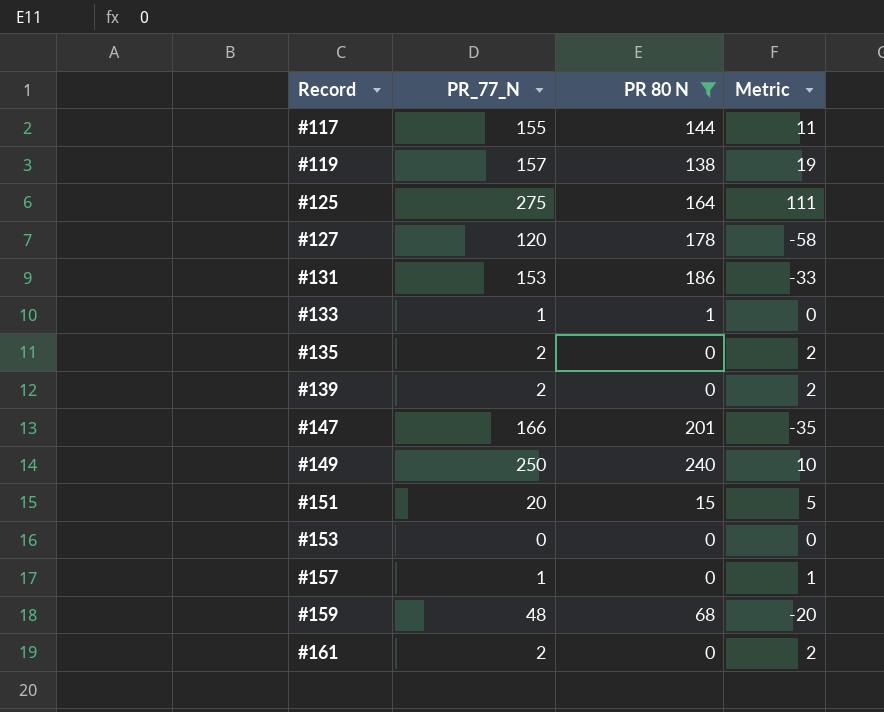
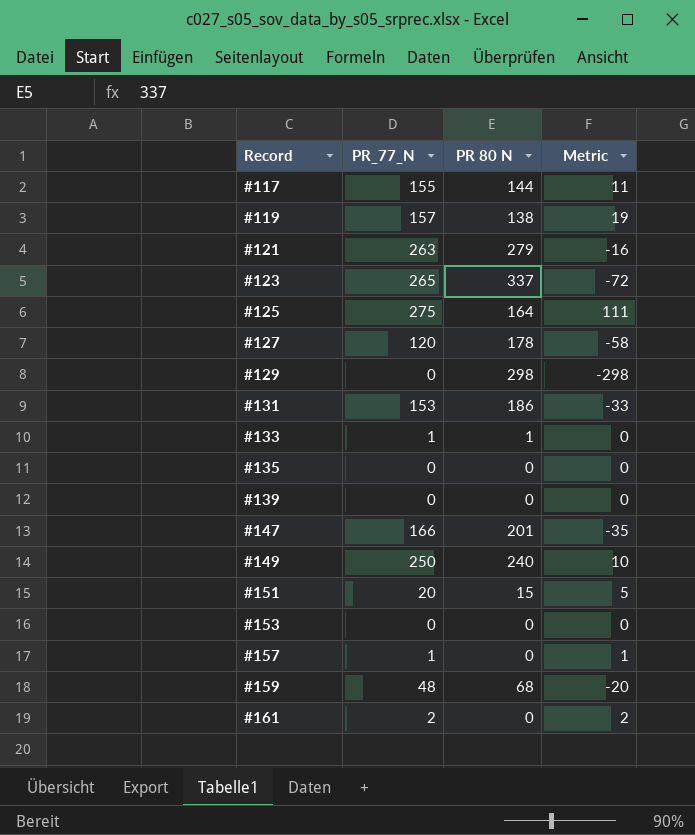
filter: PR 80 N <= 240 -> none
#135 | PR_77_N: 2 -> 0
#135 | Metric: 2 -> 0
#139 | PR_77_N: 2 -> 0
#139 | Metric: 2 -> 0

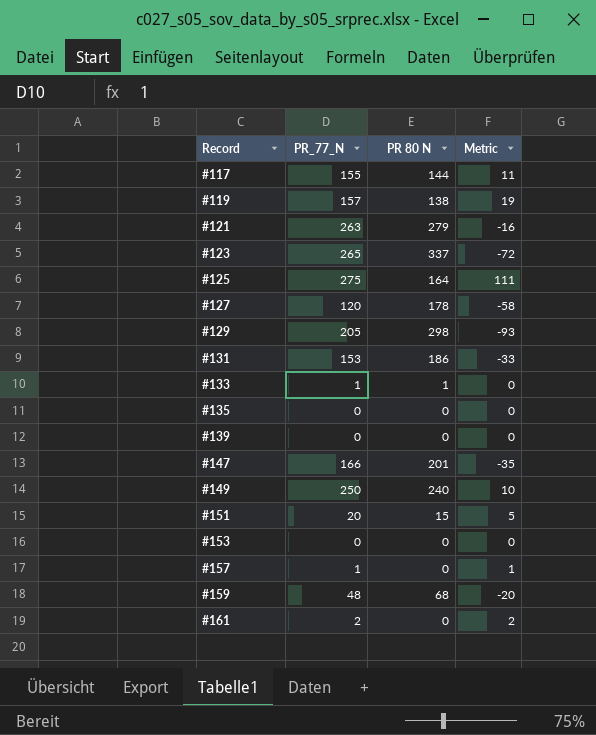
#129 | PR_77_N: 0 -> 205
#129 | Metric: -298 -> -93

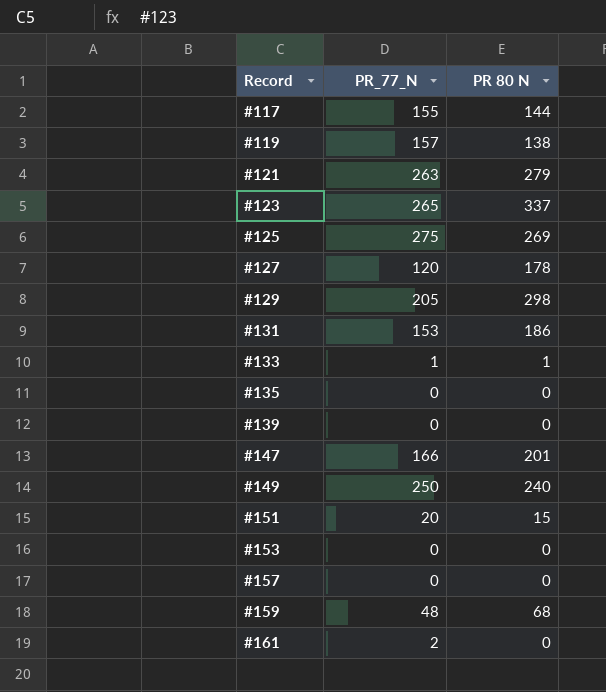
column Metric | formula: [PR_77_N] - [PR 80 N] -> none
#125 | PR 80 N: 164 -> 269
#157 | PR_77_N: 1 -> 0

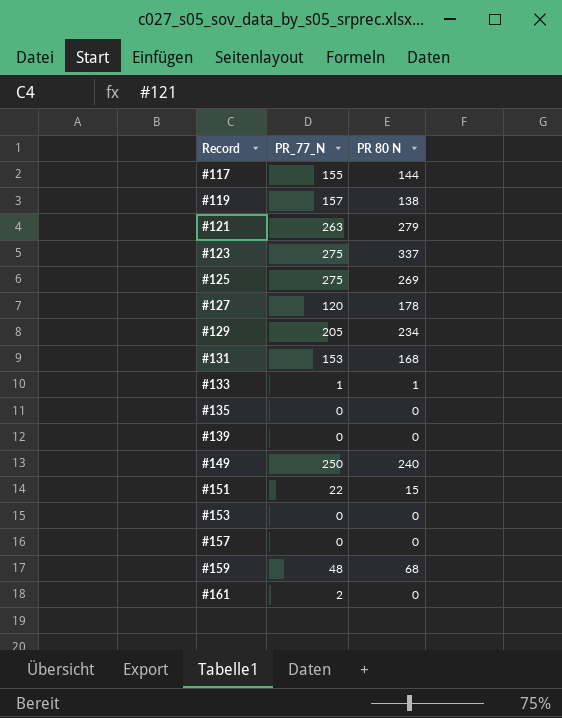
row #147: 166 | 201 -> none
#123 | PR_77_N: 265 -> 275
#129 | PR 80 N: 298 -> 234
#131 | PR 80 N: 186 -> 168
#151 | PR_77_N: 20 -> 22

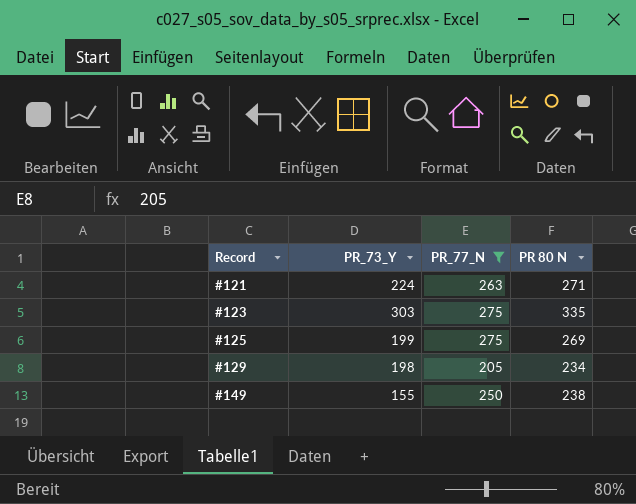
filter: none -> PR_77_N >= 205
column PR_73_Y | position: none -> 2
#121 | PR 80 N: 279 -> 271
#123 | PR 80 N: 337 -> 335
#149 | PR 80 N: 240 -> 238

